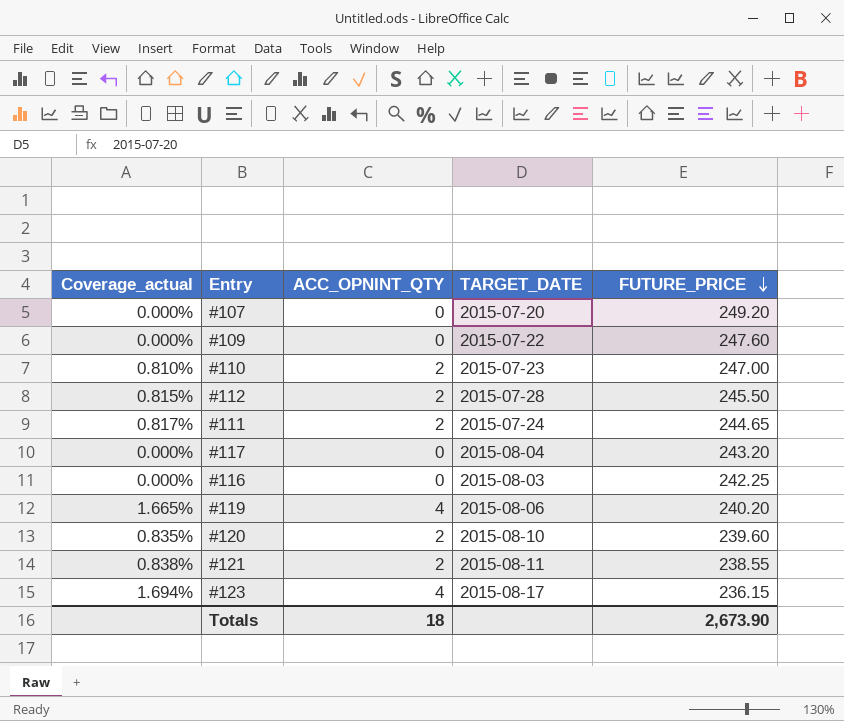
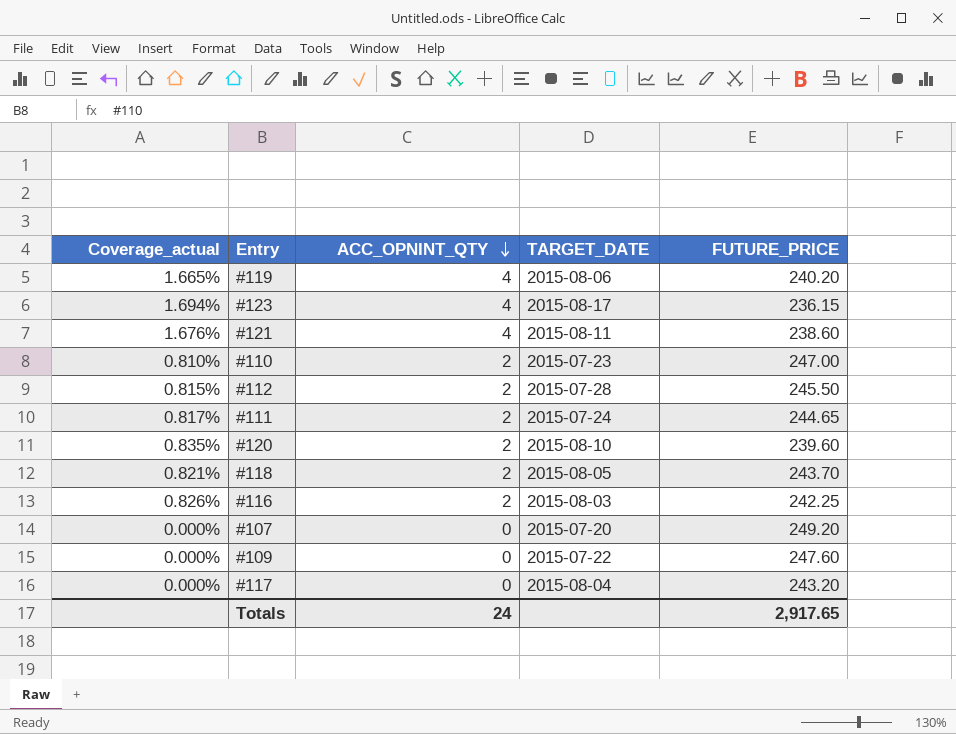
row order: FUTURE_PRICE descending -> ACC_OPNINT_QTY descending
#121 | Coverage_actual: 0.838% -> 1.676%
#121 | ACC_OPNINT_QTY: 2 -> 4
#121 | FUTURE_PRICE: 238.55 -> 238.60
row #118: none -> 0.821% | 2 | 2015-08-05 | 243.70
#116 | Coverage_actual: 0.000% -> 0.826%
#116 | ACC_OPNINT_QTY: 0 -> 2
Totals | ACC_OPNINT_QTY: 18 -> 24
Totals | FUTURE_PRICE: 2,673.90 -> 2,917.65

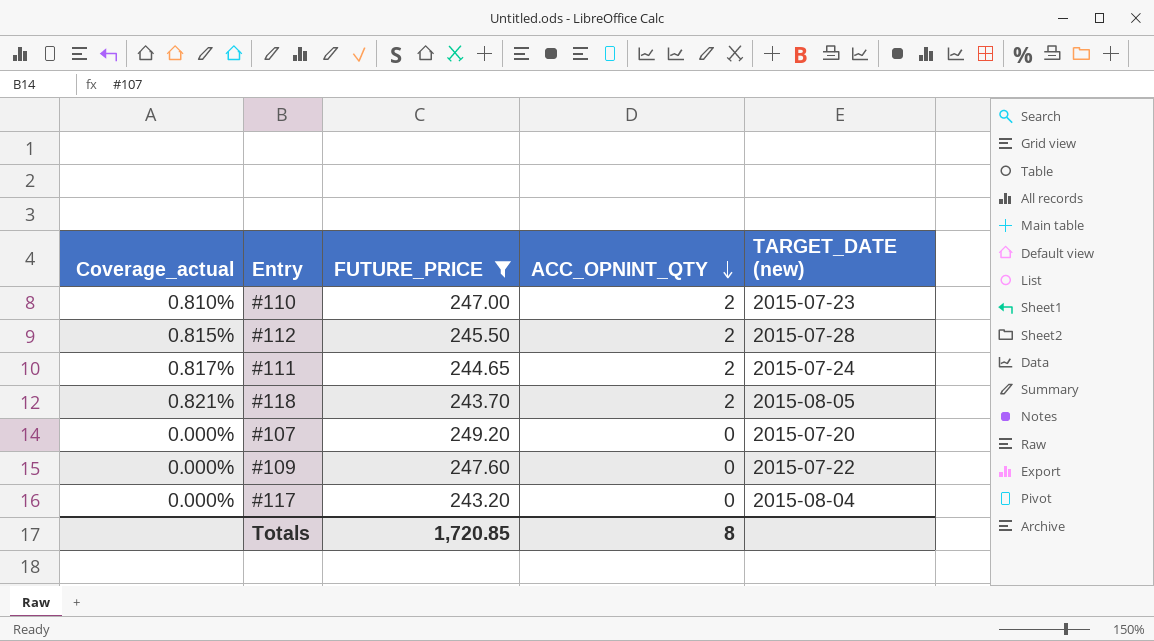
filter: none -> FUTURE_PRICE >= 243.20
column FUTURE_PRICE | position: 5 -> 3
column name: TARGET_DATE -> TARGET_DATE (new)
Totals | FUTURE_PRICE: 2,917.65 -> 1,720.85
Totals | ACC_OPNINT_QTY: 24 -> 8

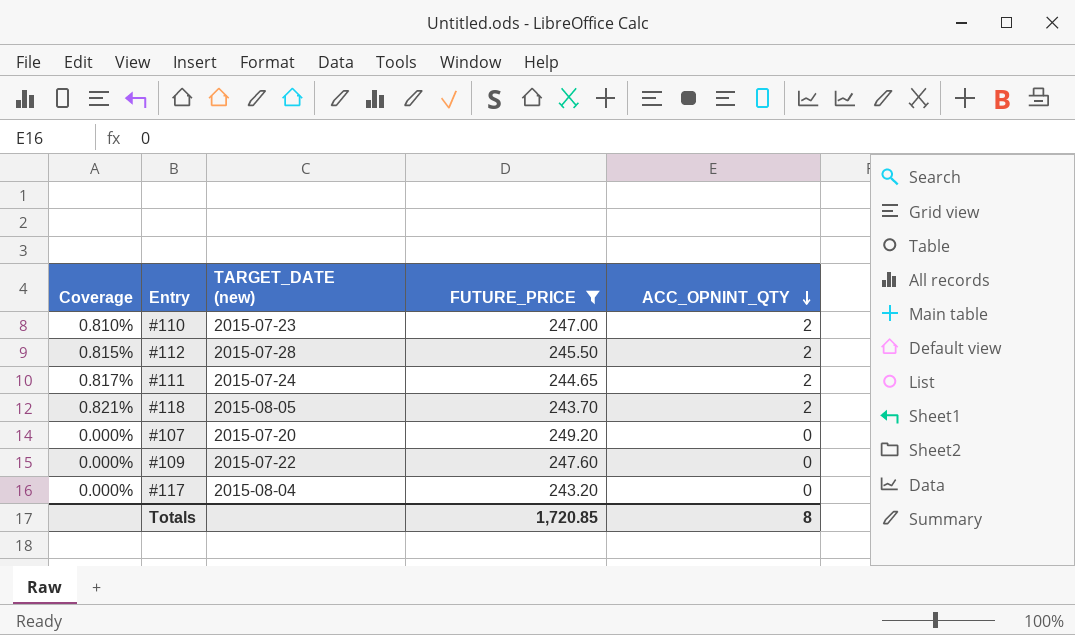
column name: Coverage_actual -> Coverage
column TARGET_DATE (new) | position: 5 -> 3

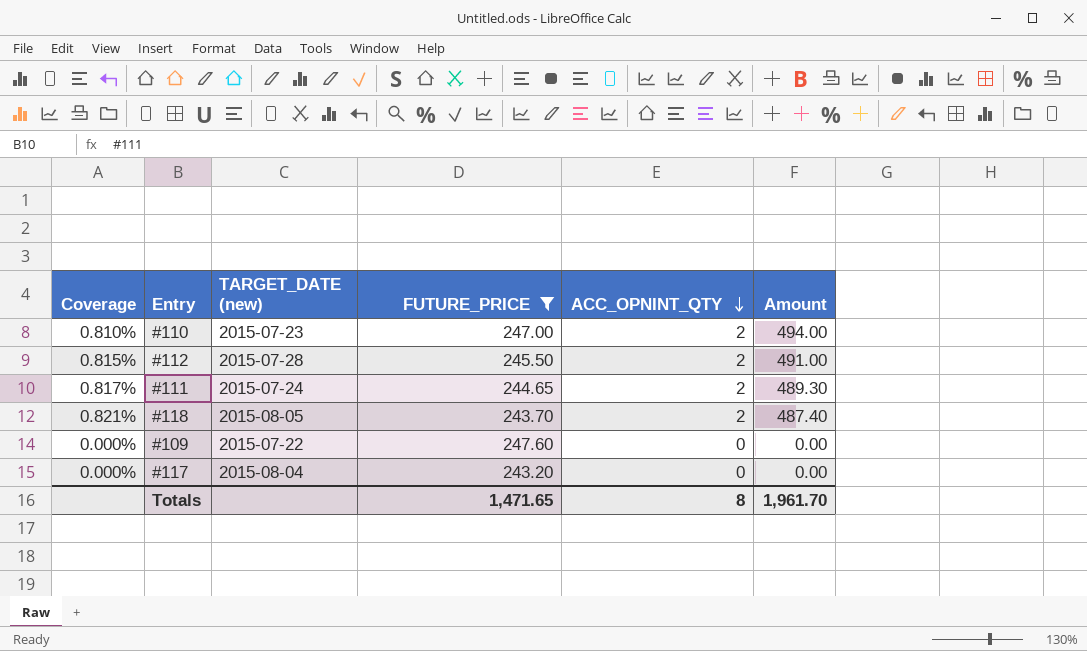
column Amount | formula: none -> [FUTURE_PRICE] * [ACC_OPNINT_QTY]
row #107: 0.000% | 2015-07-20 | 249.20 | 0 -> none
Totals | FUTURE_PRICE: 1,720.85 -> 1,471.65

